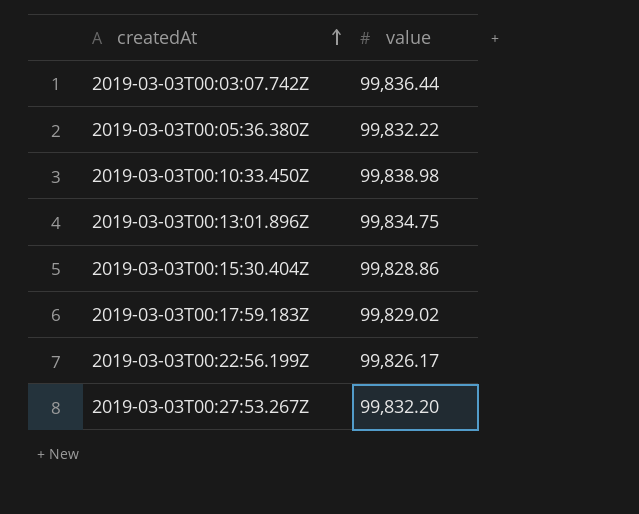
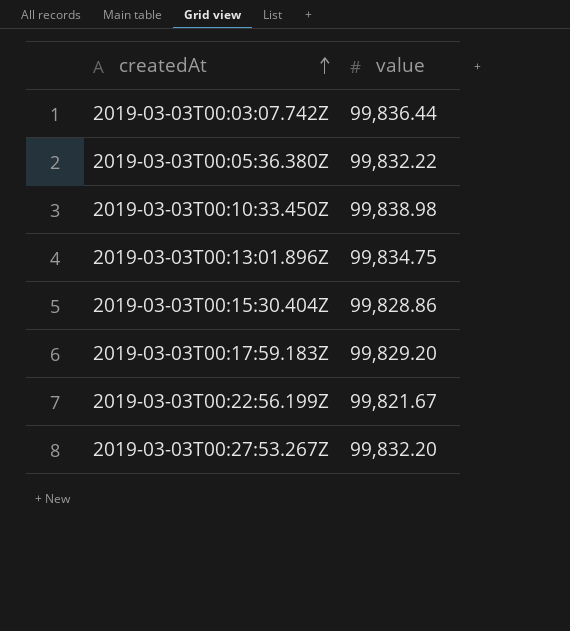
2019-03-03T00:17:59.183Z | value: 99,829.02 -> 99,829.20
2019-03-03T00:22:56.199Z | value: 99,826.17 -> 99,821.67

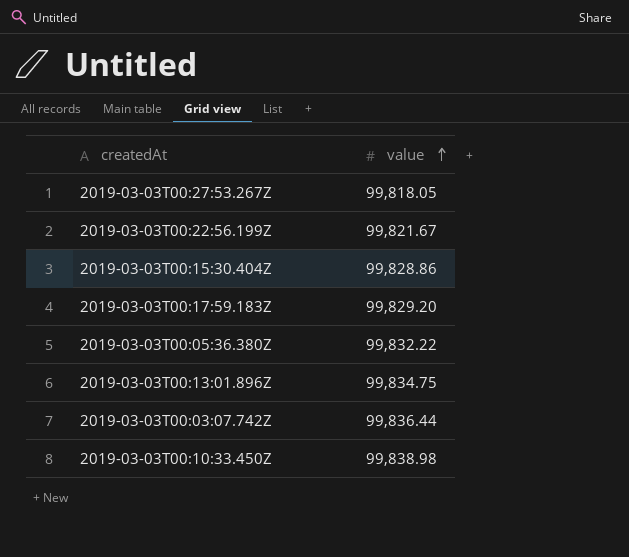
row order: createdAt ascending -> value ascending
2019-03-03T00:27:53.267Z | value: 99,832.20 -> 99,818.05

